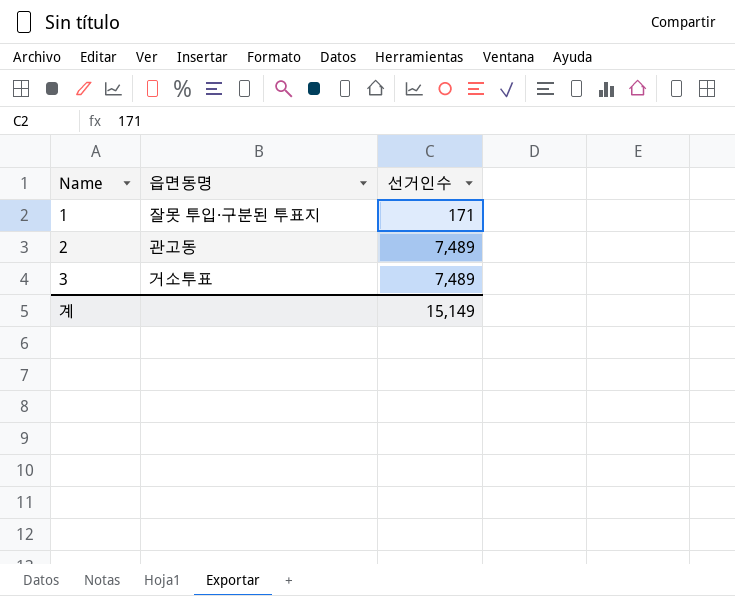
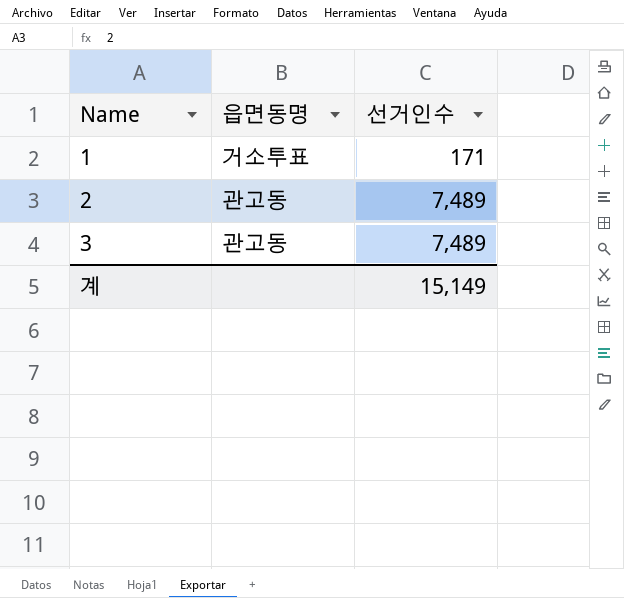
1 | 읍면동명: 잘못 투입·구분된 투표지 -> 거소투표
3 | 읍면동명: 거소투표 -> 관고동

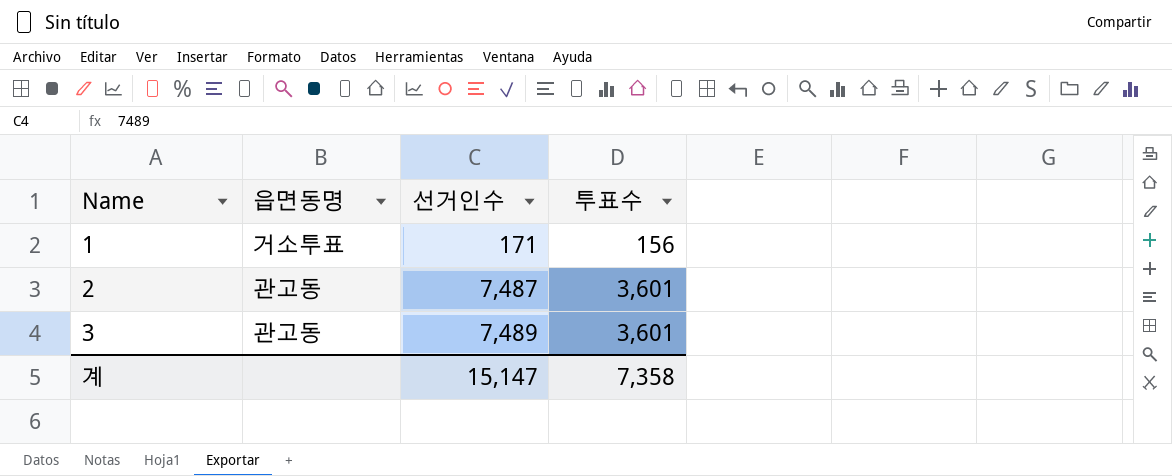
column 투표수 | position: none -> 4
2 | 선거인수: 7,489 -> 7,487
계 | 선거인수: 15,149 -> 15,147

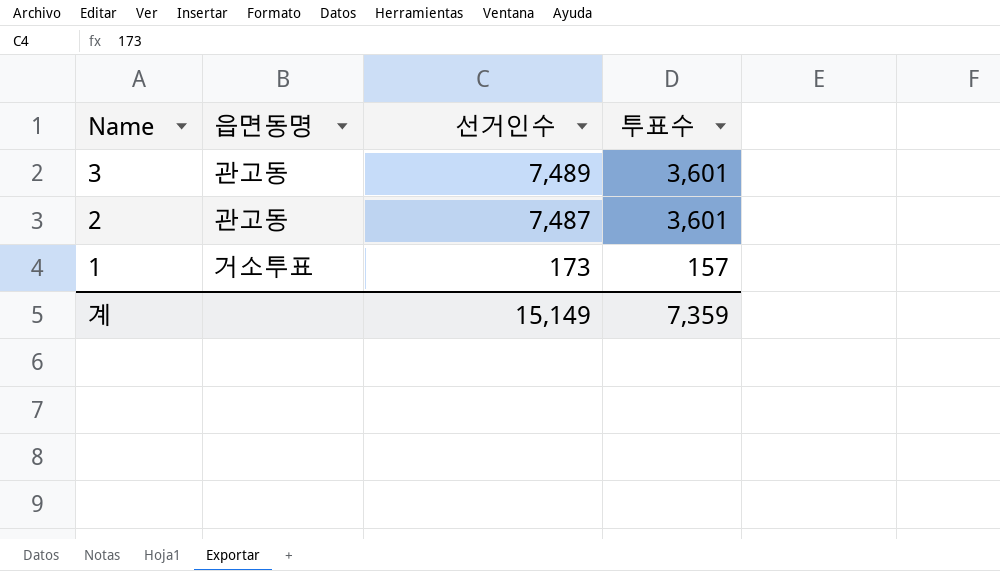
row order: Name ascending -> Name descending
1 | 선거인수: 171 -> 173
1 | 투표수: 156 -> 157
계 | 선거인수: 15,147 -> 15,149
계 | 투표수: 7,358 -> 7,359

